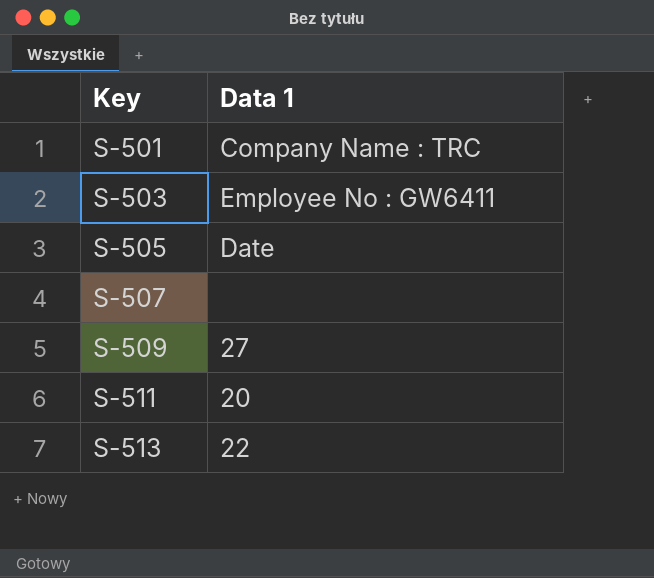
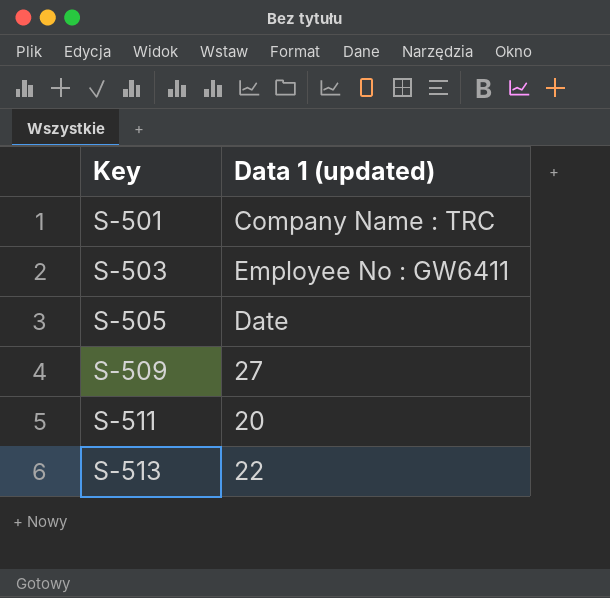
column name: Data 1 -> Data 1 (updated)
row S-507: none -> none

